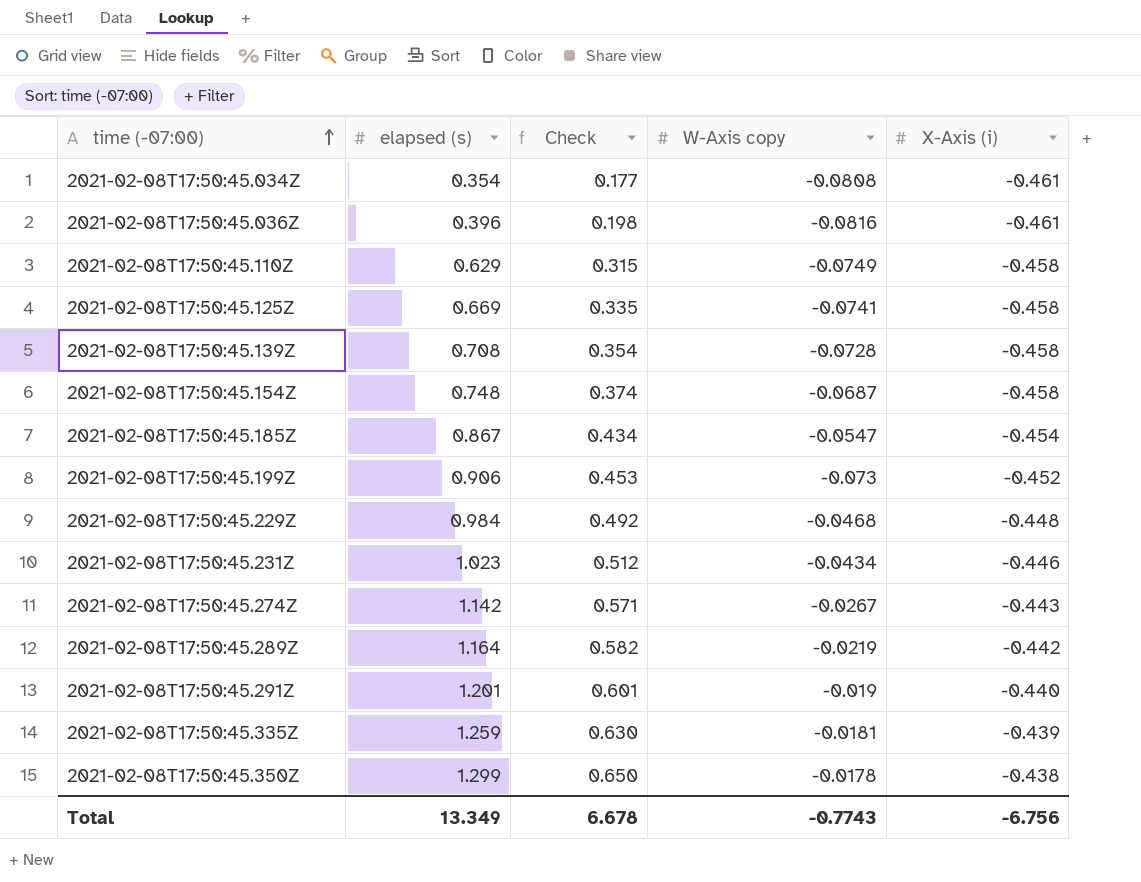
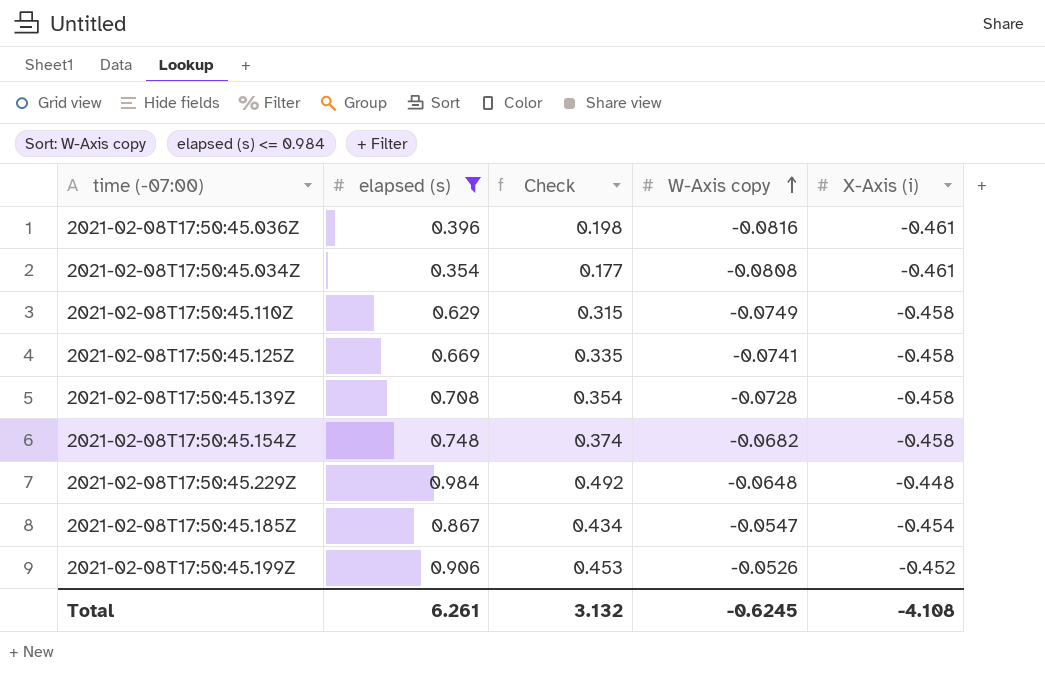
filter: none -> elapsed (s) <= 0.984
row order: time (-07:00) ascending -> W-Axis copy ascending
2021-02-08T17:50:45.154Z | W-Axis copy: -0.0687 -> -0.0682
2021-02-08T17:50:45.229Z | W-Axis copy: -0.0468 -> -0.0648
2021-02-08T17:50:45.199Z | W-Axis copy: -0.073 -> -0.0526
Total | elapsed (s): 13.349 -> 6.261
Total | Check: 6.678 -> 3.132
Total | W-Axis copy: -0.7743 -> -0.6245
Total | X-Axis (i): -6.756 -> -4.108

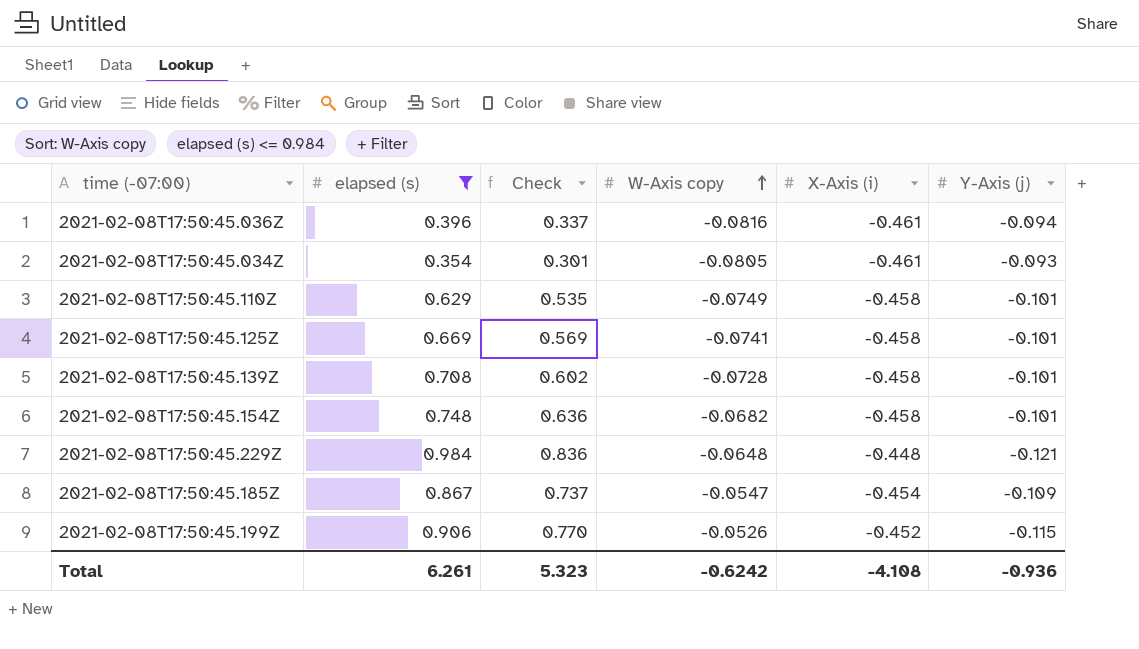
column Check | formula: [elapsed (s)] * 0.5 -> [elapsed (s)] * 0.85
column Y-Axis (j) | position: none -> 6
2021-02-08T17:50:45.034Z | W-Axis copy: -0.0808 -> -0.0805
Total | Check: 3.132 -> 5.323
Total | W-Axis copy: -0.6245 -> -0.6242

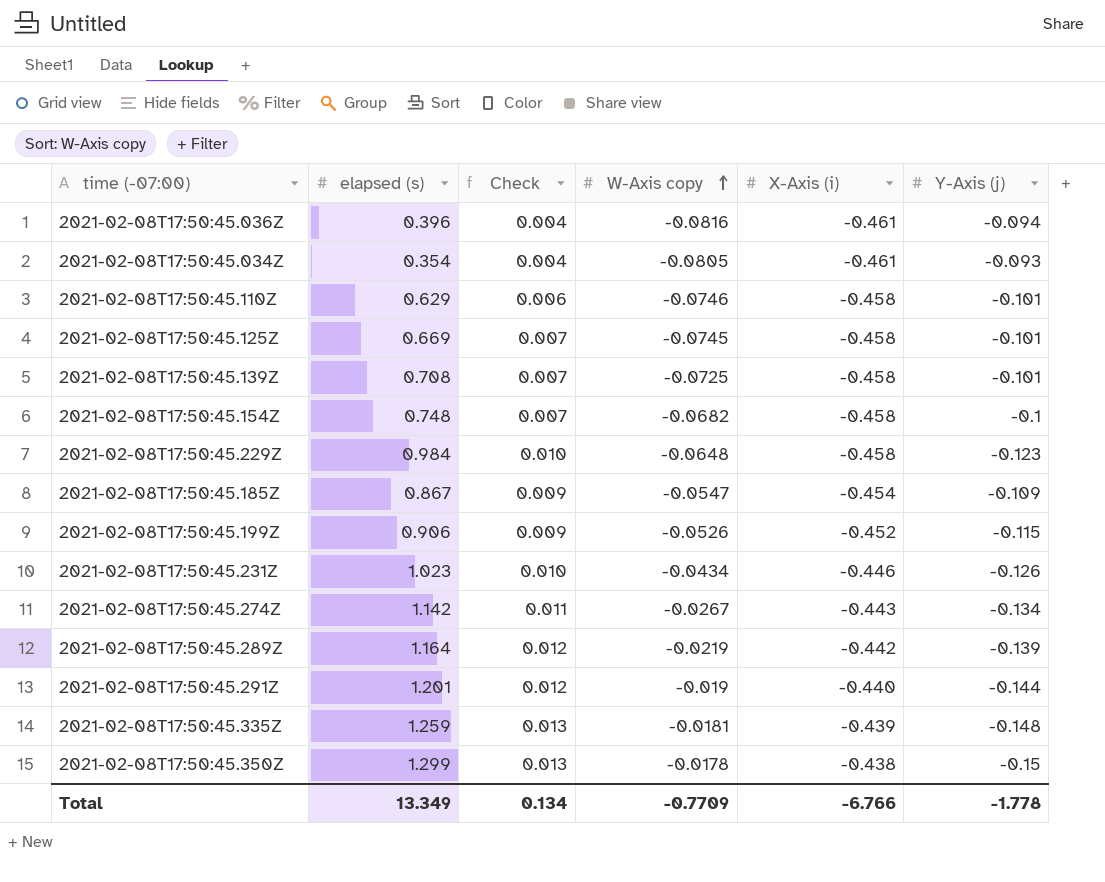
filter: elapsed (s) <= 0.984 -> none
column Check | formula: [elapsed (s)] * 0.85 -> [elapsed (s)] * 0.01
2021-02-08T17:50:45.110Z | W-Axis copy: -0.0749 -> -0.0746
2021-02-08T17:50:45.125Z | W-Axis copy: -0.0741 -> -0.0745
2021-02-08T17:50:45.139Z | W-Axis copy: -0.0728 -> -0.0725
2021-02-08T17:50:45.154Z | Y-Axis (j): -0.101 -> -0.1
2021-02-08T17:50:45.229Z | X-Axis (i): -0.448 -> -0.458
2021-02-08T17:50:45.229Z | Y-Axis (j): -0.121 -> -0.123
Total | elapsed (s): 6.261 -> 13.349
Total | Check: 5.323 -> 0.134
Total | W-Axis copy: -0.6242 -> -0.7709
Total | X-Axis (i): -4.108 -> -6.766
Total | Y-Axis (j): -0.936 -> -1.778

